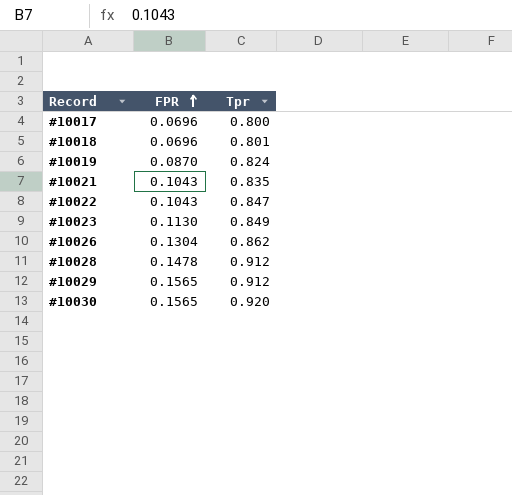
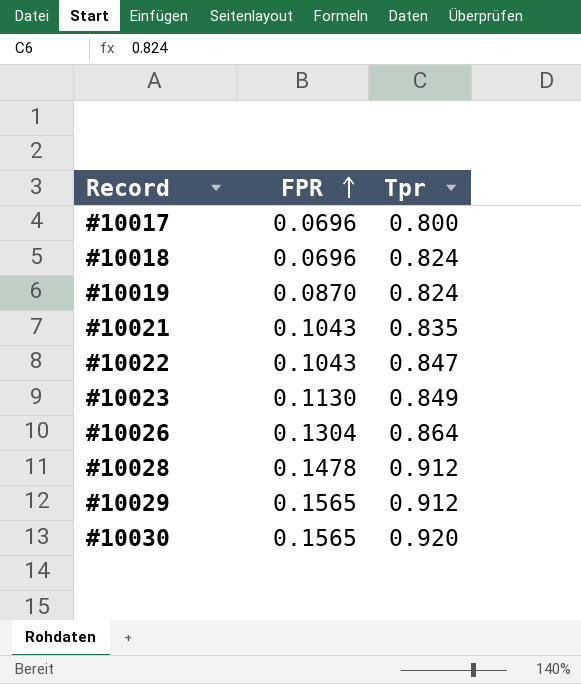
#10018 | Tpr: 0.801 -> 0.824
#10026 | Tpr: 0.862 -> 0.864

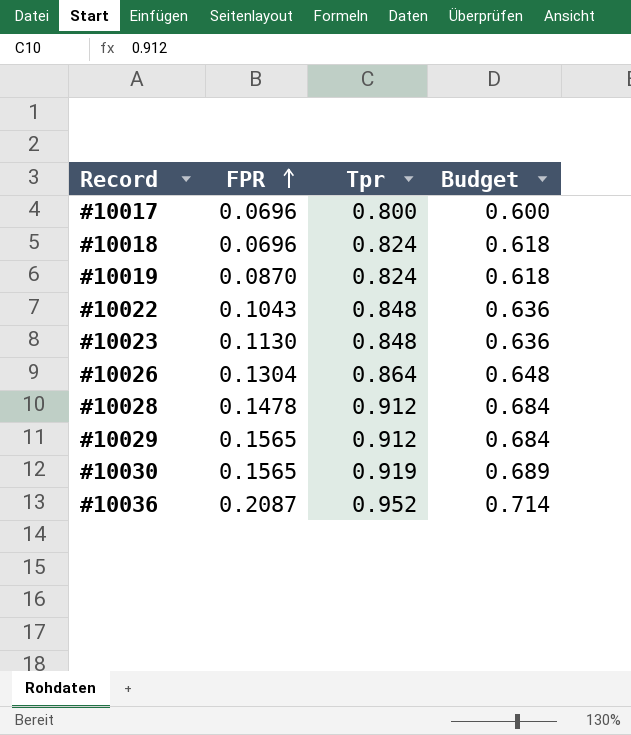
column Budget | formula: none -> [Tpr] * 0.75
row #10021: 0.1043 | 0.835 -> none
#10022 | Tpr: 0.847 -> 0.848
#10023 | Tpr: 0.849 -> 0.848
#10030 | Tpr: 0.920 -> 0.919
row #10036: none -> 0.2087 | 0.952 | 0.714

